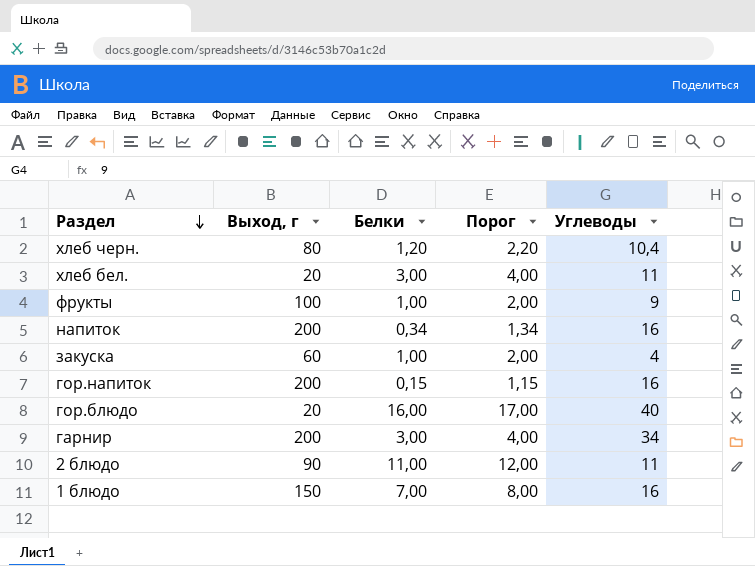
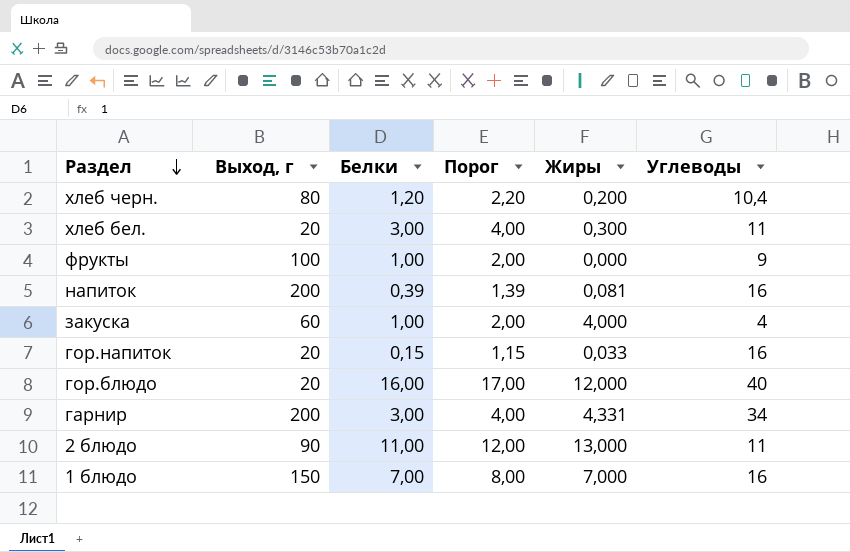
column Жиры | position: none -> 5
напиток | Белки: 0,34 -> 0,39
напиток | Порог: 1,34 -> 1,39
гор.напиток | Выход, г: 200 -> 20

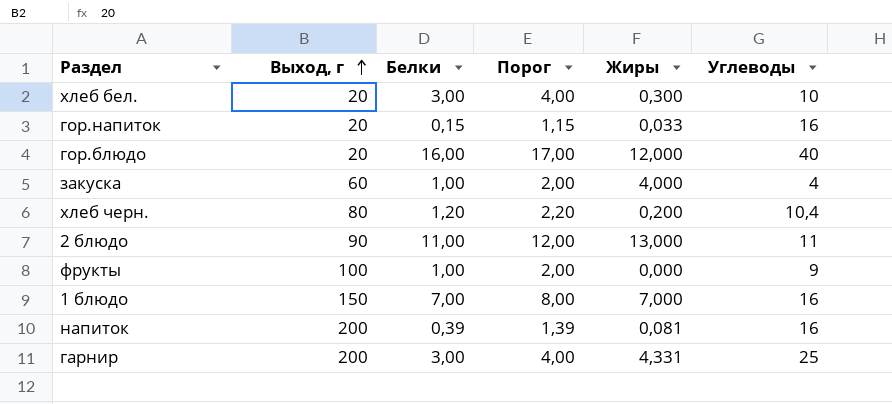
row order: Раздел descending -> Выход, г ascending
хлеб бел. | Углеводы: 11 -> 10
гарнир | Углеводы: 34 -> 25

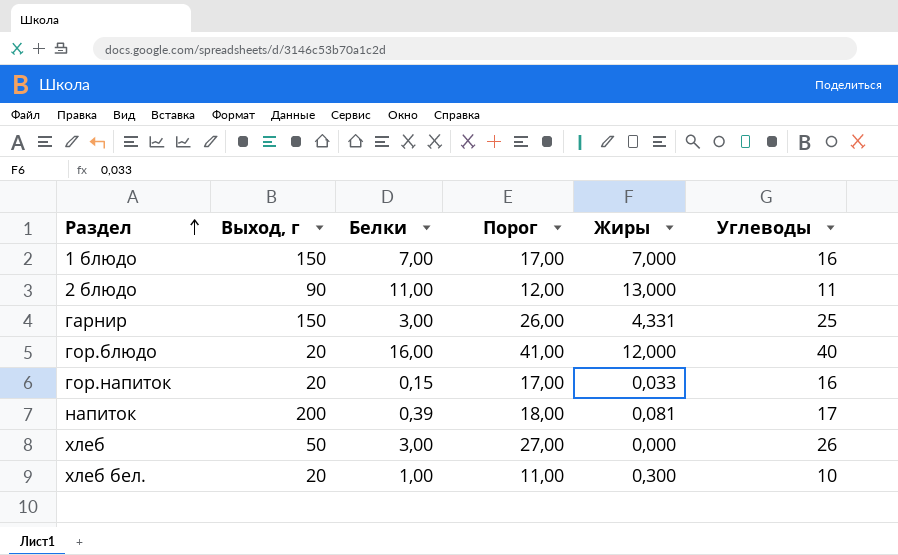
row order: Выход, г ascending -> Раздел ascending
column Порог | formula: [Белки] + 1 -> [Углеводы] + 1
row закуска: 60 | 1,00 | 2,00 | 4,000 | 4 -> none
row хлеб черн.: 80 | 1,20 | 2,20 | 0,200 | 10,4 -> none
row фрукты: 100 | 1,00 | 2,00 | 0,000 | 9 -> none
гарнир | Выход, г: 200 -> 150
напиток | Углеводы: 16 -> 17
row хлеб: none -> 50 | 3,00 | 27,00 | 0,000 | 26
хлеб бел. | Белки: 3,00 -> 1,00

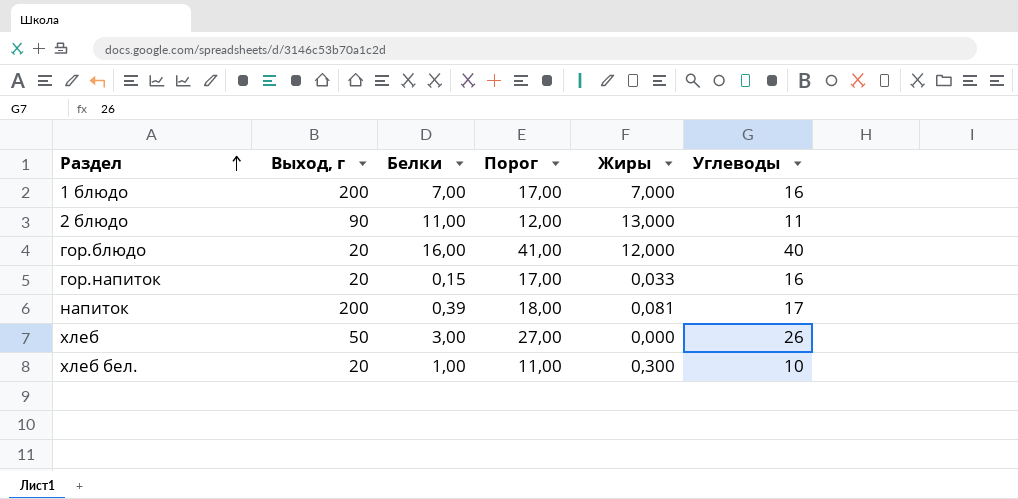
row гарнир: 150 | 3,00 | 26,00 | 4,331 | 25 -> none
1 блюдо | Выход, г: 150 -> 200

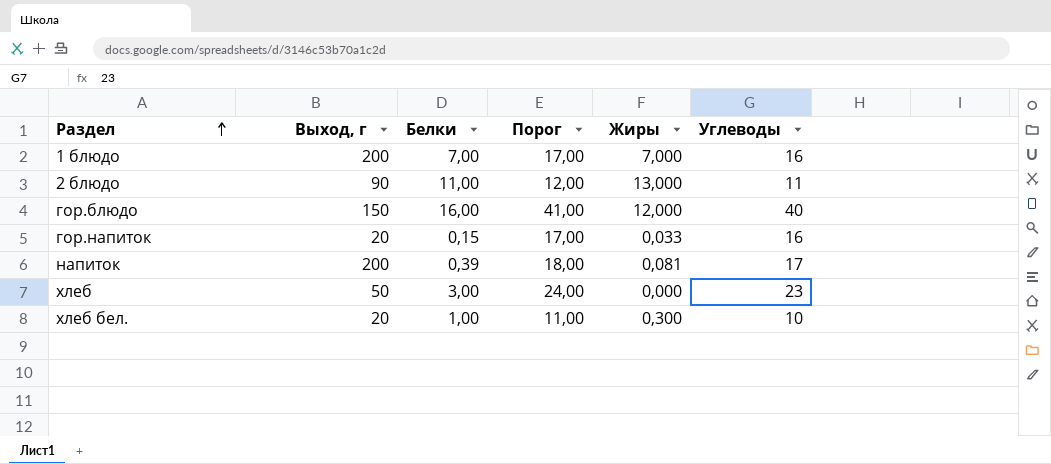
гор.блюдо | Выход, г: 20 -> 150
хлеб | Порог: 27,00 -> 24,00
хлеб | Углеводы: 26 -> 23

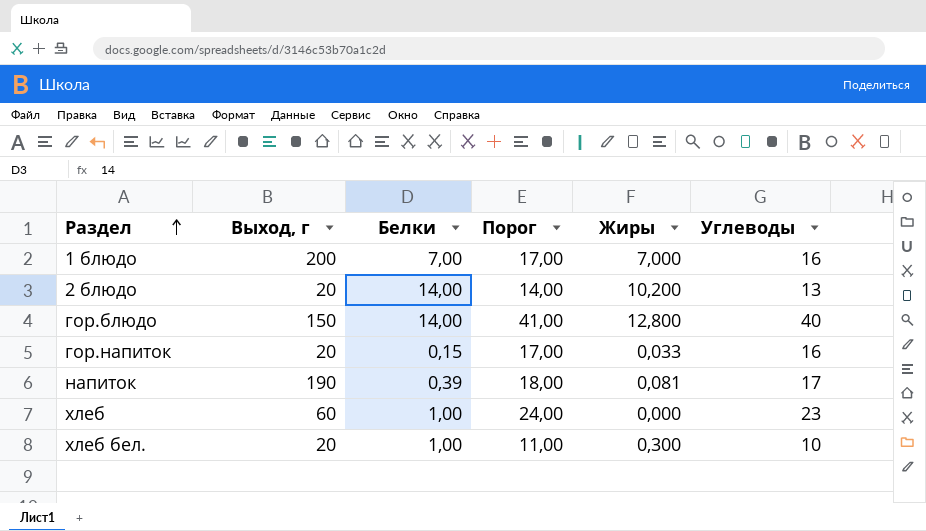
2 блюдо | Выход, г: 90 -> 20
2 блюдо | Белки: 11,00 -> 14,00
2 блюдо | Порог: 12,00 -> 14,00
2 блюдо | Жиры: 13,000 -> 10,200
2 блюдо | Углеводы: 11 -> 13
гор.блюдо | Белки: 16,00 -> 14,00
гор.блюдо | Жиры: 12,000 -> 12,800
напиток | Выход, г: 200 -> 190
хлеб | Выход, г: 50 -> 60
хлеб | Белки: 3,00 -> 1,00

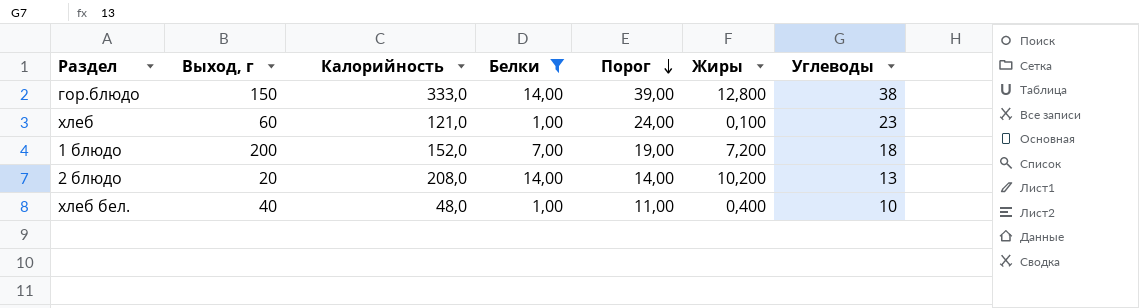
filter: none -> Белки >= 1,00
row order: Раздел ascending -> Порог descending
column Калорийность | position: none -> 3
гор.блюдо | Порог: 41,00 -> 39,00
гор.блюдо | Углеводы: 40 -> 38
хлеб | Жиры: 0,000 -> 0,100
1 блюдо | Порог: 17,00 -> 19,00
1 блюдо | Жиры: 7,000 -> 7,200
1 блюдо | Углеводы: 16 -> 18
хлеб бел. | Выход, г: 20 -> 40
хлеб бел. | Жиры: 0,300 -> 0,400

